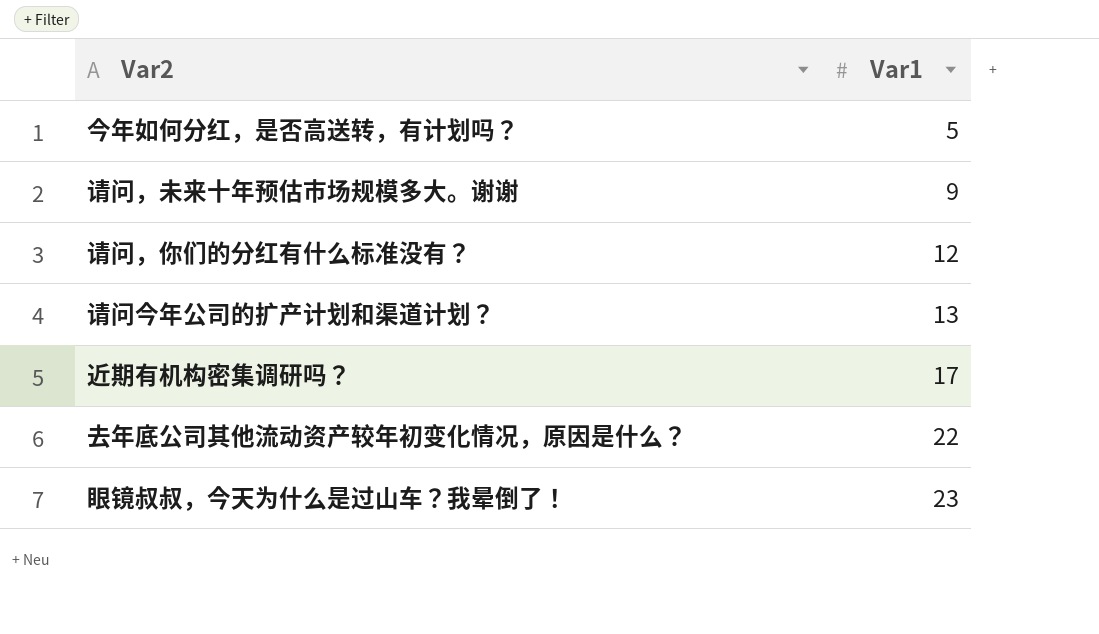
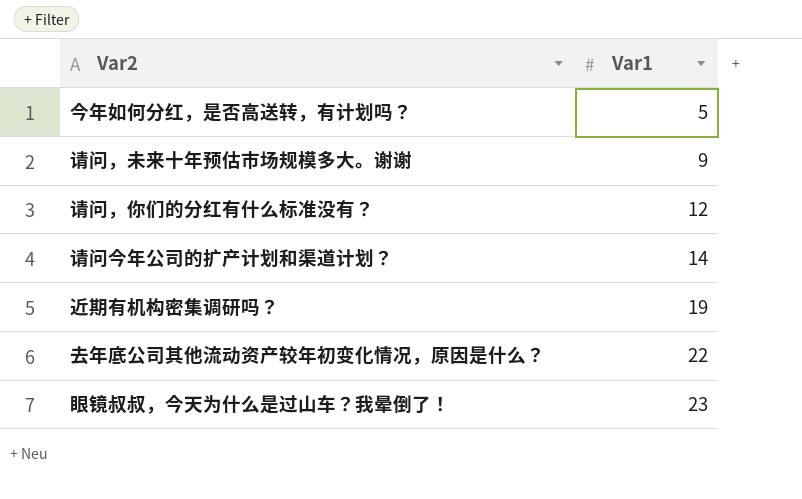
请问今年公司的扩产计划和渠道计划？ | Var1: 13 -> 14
近期有机构密集调研吗？ | Var1: 17 -> 19

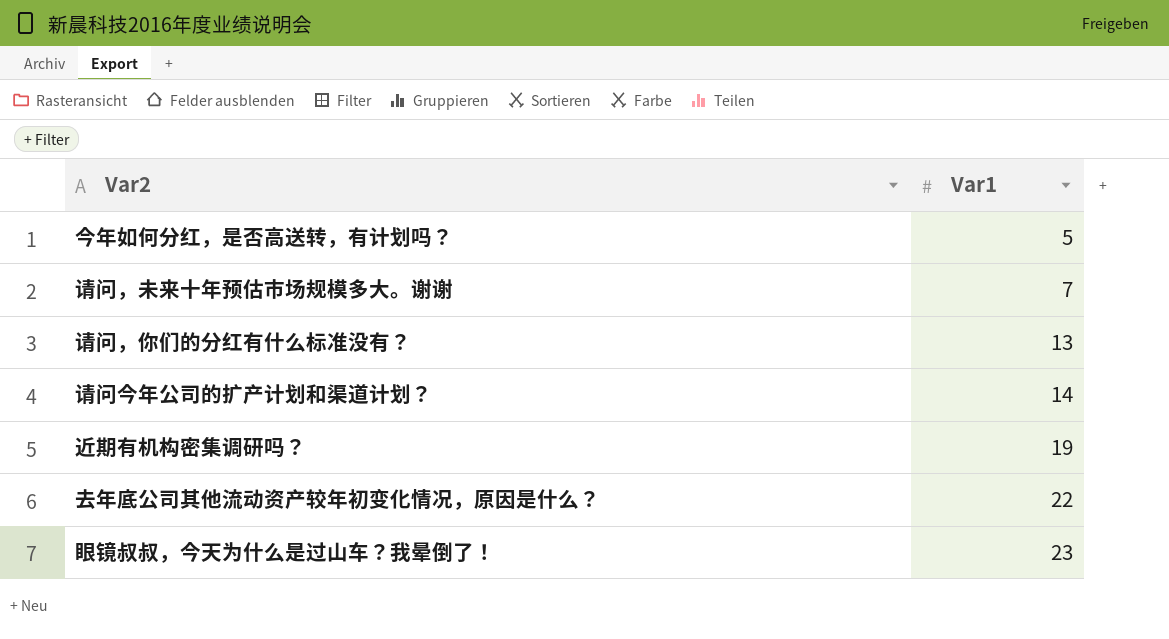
请问，未来十年预估市场规模多大。谢谢 | Var1: 9 -> 7
请问，你们的分红有什么标准没有？ | Var1: 12 -> 13

